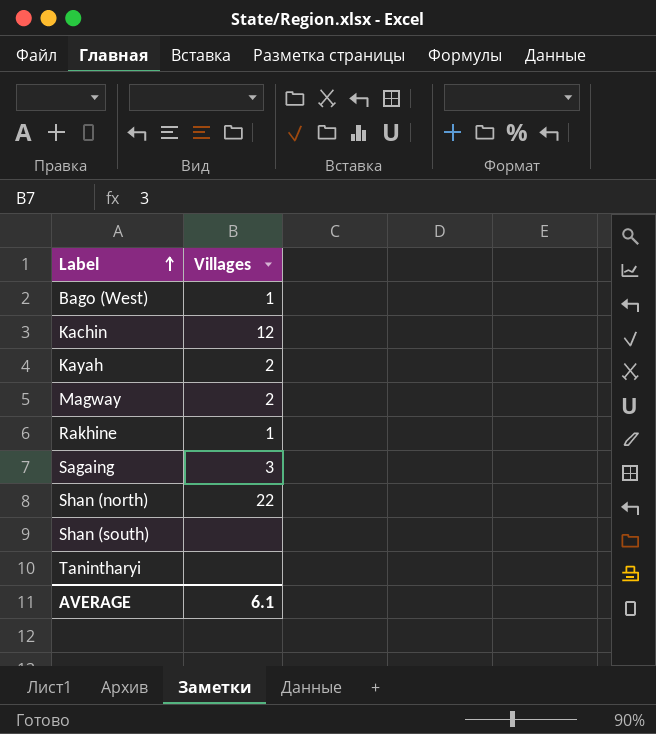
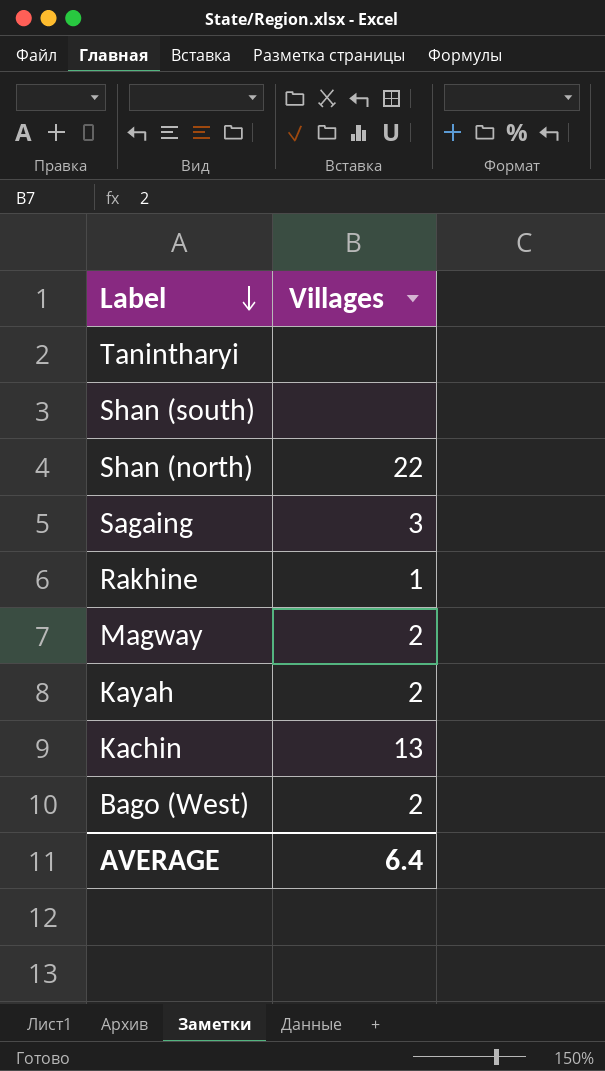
row order: Label ascending -> Label descending
Kachin | Villages: 12 -> 13
Bago (West) | Villages: 1 -> 2
AVERAGE | Villages: 6.1 -> 6.4

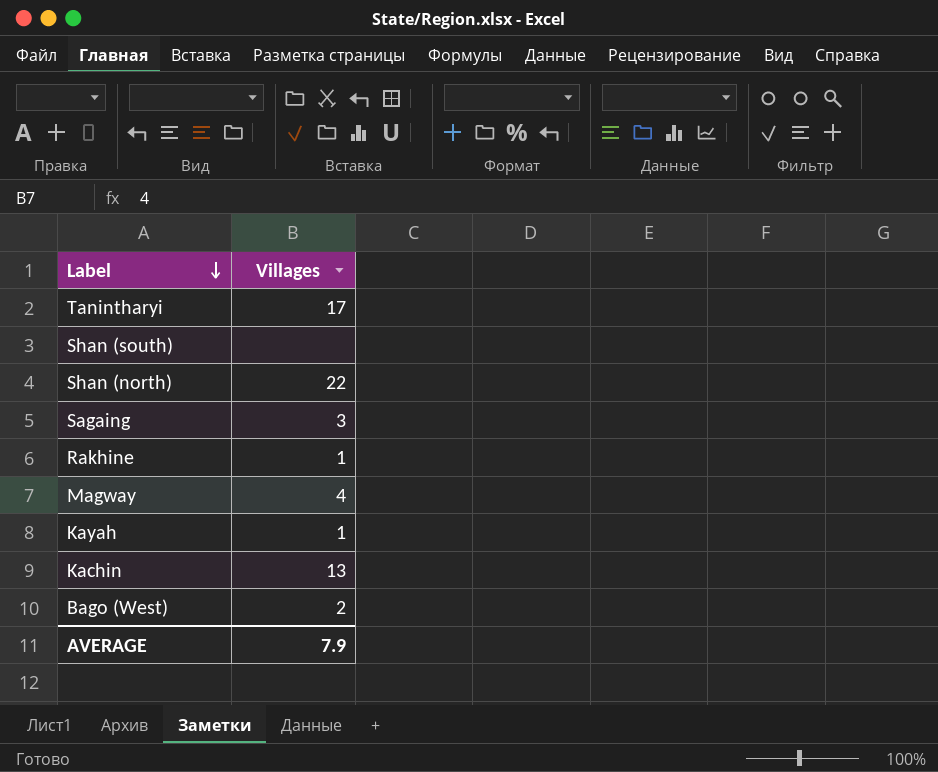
Tanintharyi | Villages: none -> 17
Magway | Villages: 2 -> 4
Kayah | Villages: 2 -> 1
AVERAGE | Villages: 6.4 -> 7.9

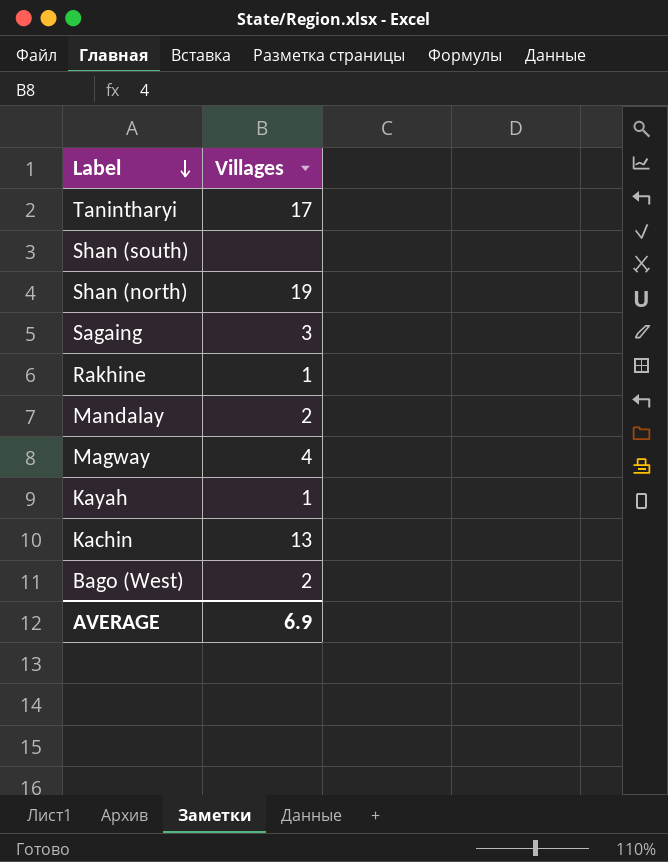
Shan (north) | Villages: 22 -> 19
row Mandalay: none -> 2
AVERAGE | Villages: 7.9 -> 6.9

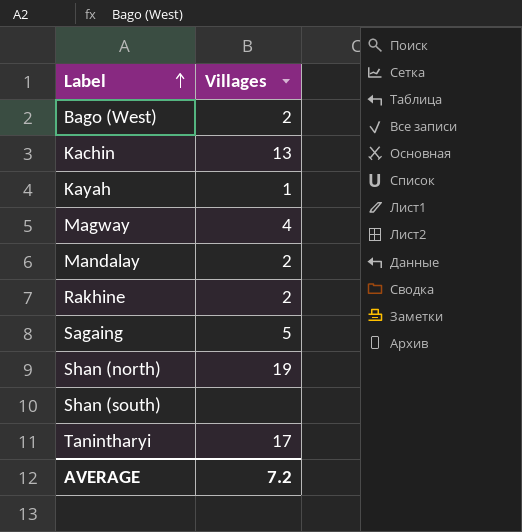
row order: Label descending -> Label ascending
Rakhine | Villages: 1 -> 2
Sagaing | Villages: 3 -> 5
AVERAGE | Villages: 6.9 -> 7.2

